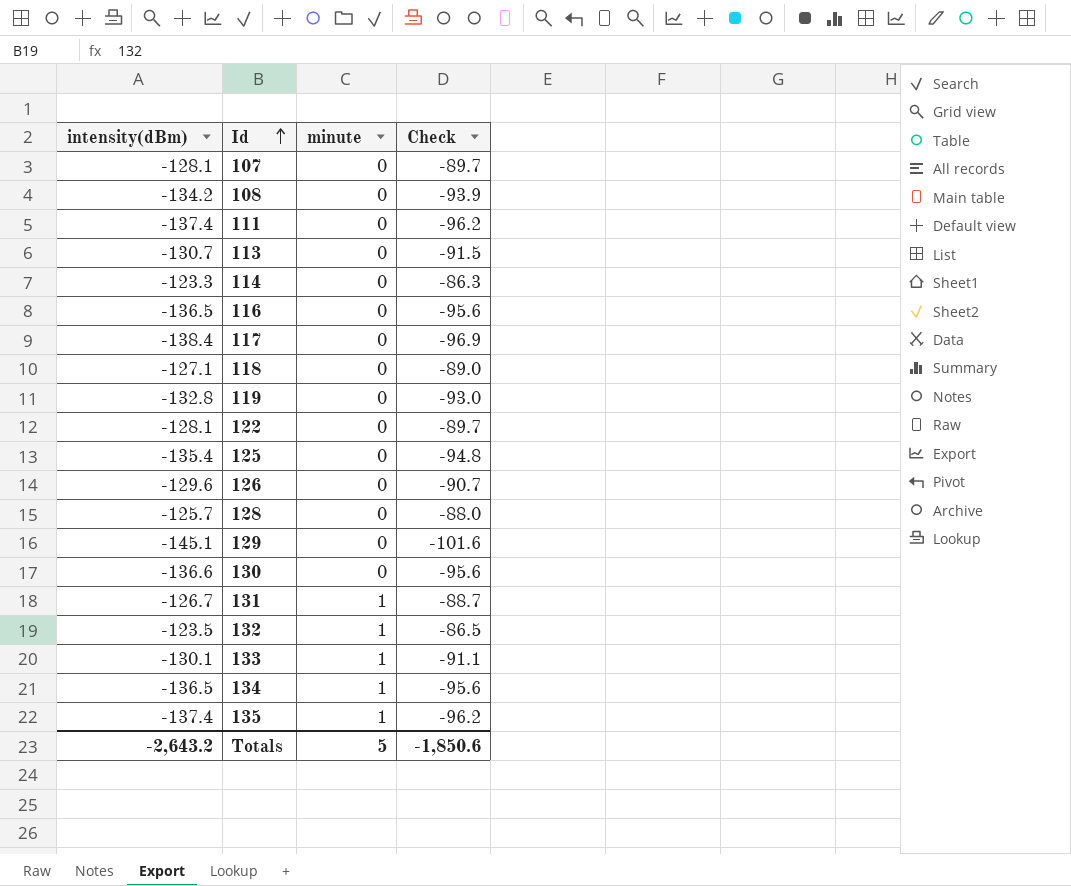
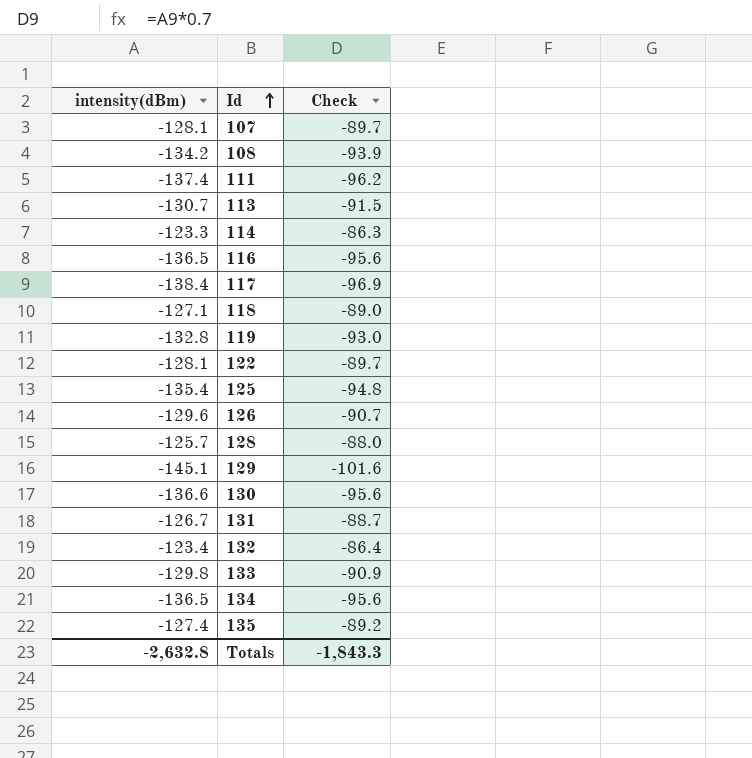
column minute | position: 3 -> none
132 | intensity(dBm): -123.5 -> -123.4
132 | Check: -86.5 -> -86.4
133 | intensity(dBm): -130.1 -> -129.8
133 | Check: -91.1 -> -90.9
135 | intensity(dBm): -137.4 -> -127.4
135 | Check: -96.2 -> -89.2
Totals | intensity(dBm): -2,643.2 -> -2,632.8
Totals | Check: -1,850.6 -> -1,843.3

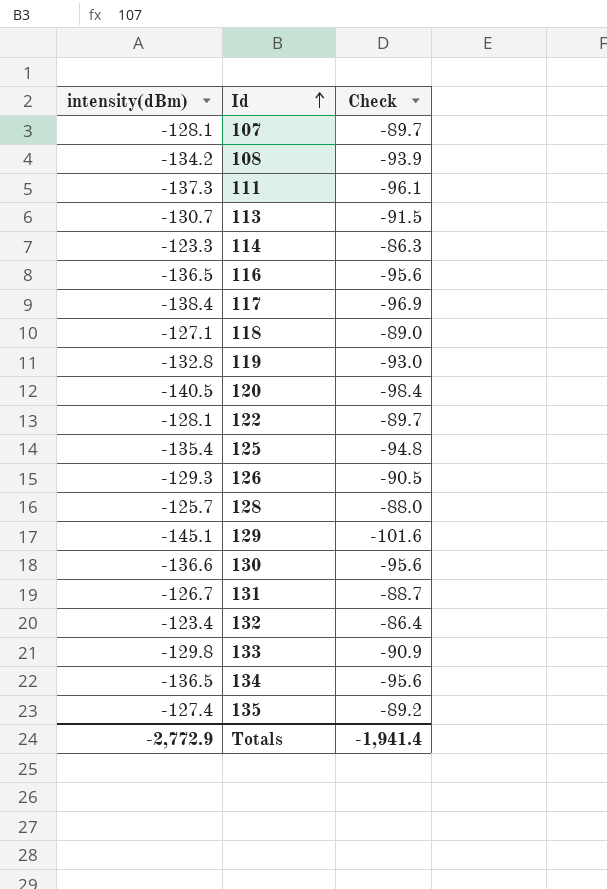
111 | intensity(dBm): -137.4 -> -137.3
111 | Check: -96.2 -> -96.1
row 120: none -> -140.5 | -98.4
126 | intensity(dBm): -129.6 -> -129.3
126 | Check: -90.7 -> -90.5
Totals | intensity(dBm): -2,632.8 -> -2,772.9
Totals | Check: -1,843.3 -> -1,941.4

